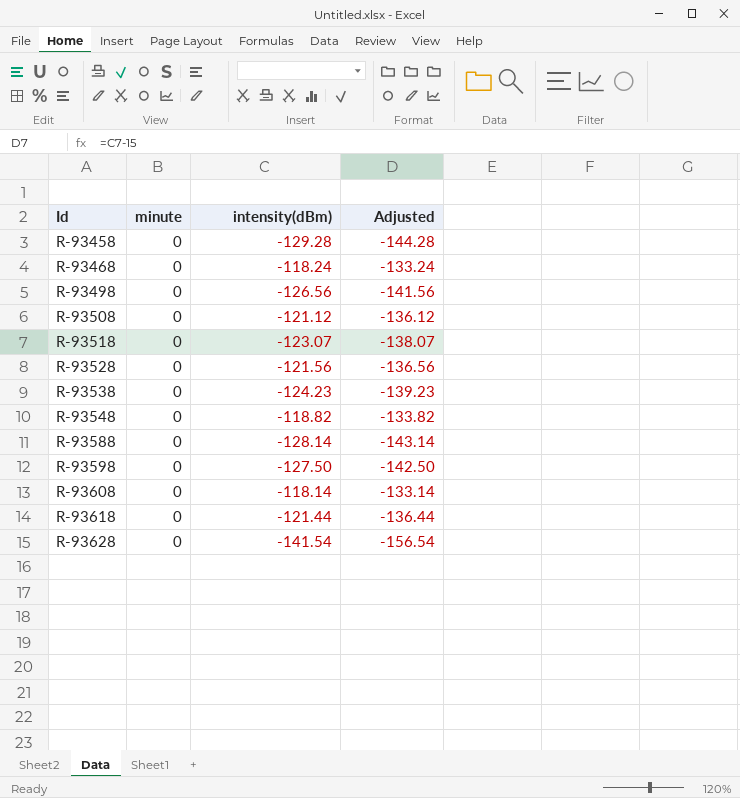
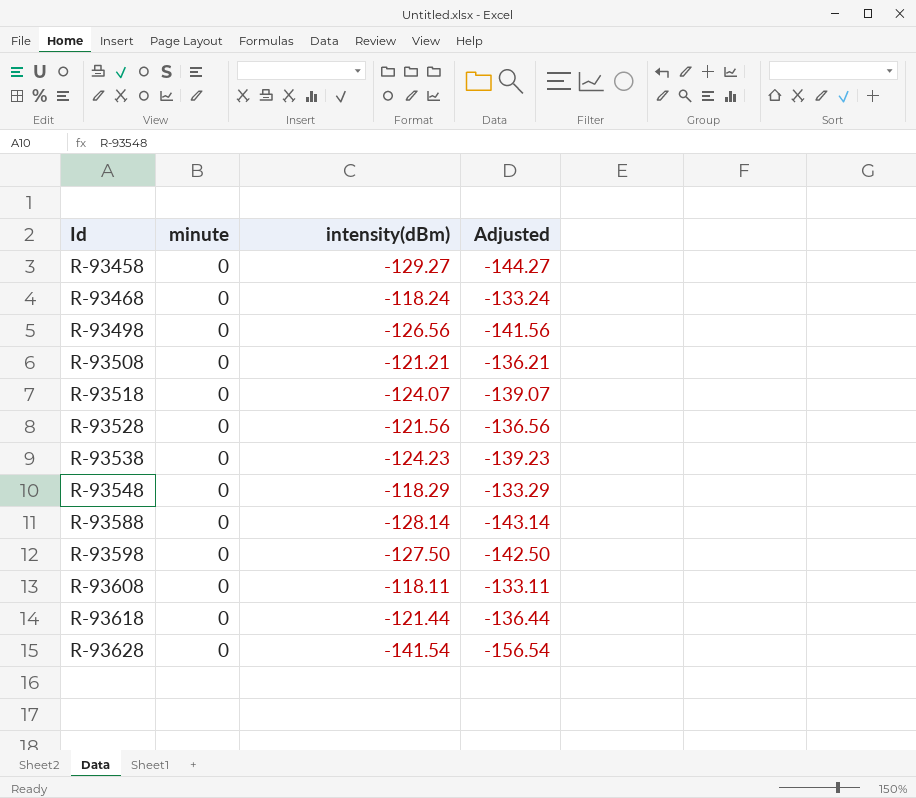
R-93458 | intensity(dBm): -129.28 -> -129.27
R-93458 | Adjusted: -144.28 -> -144.27
R-93508 | intensity(dBm): -121.12 -> -121.21
R-93508 | Adjusted: -136.12 -> -136.21
R-93518 | intensity(dBm): -123.07 -> -124.07
R-93518 | Adjusted: -138.07 -> -139.07
R-93548 | intensity(dBm): -118.82 -> -118.29
R-93548 | Adjusted: -133.82 -> -133.29
R-93608 | intensity(dBm): -118.14 -> -118.11
R-93608 | Adjusted: -133.14 -> -133.11

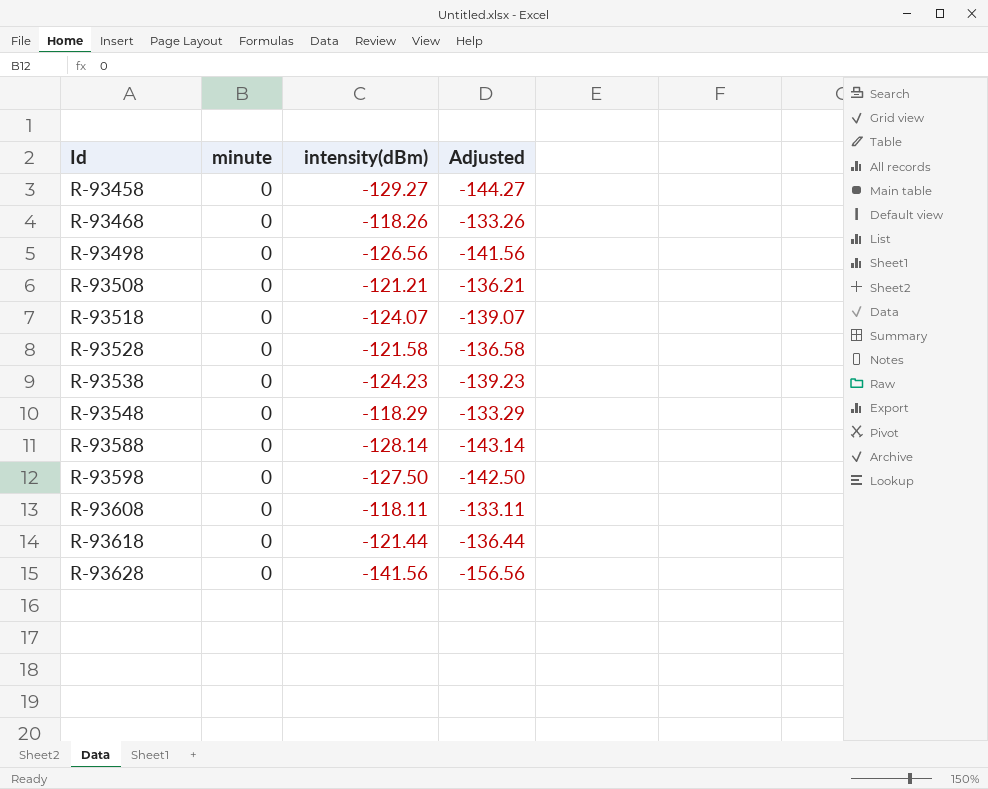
R-93468 | intensity(dBm): -118.24 -> -118.26
R-93468 | Adjusted: -133.24 -> -133.26
R-93528 | intensity(dBm): -121.56 -> -121.58
R-93528 | Adjusted: -136.56 -> -136.58
R-93628 | intensity(dBm): -141.54 -> -141.56
R-93628 | Adjusted: -156.54 -> -156.56

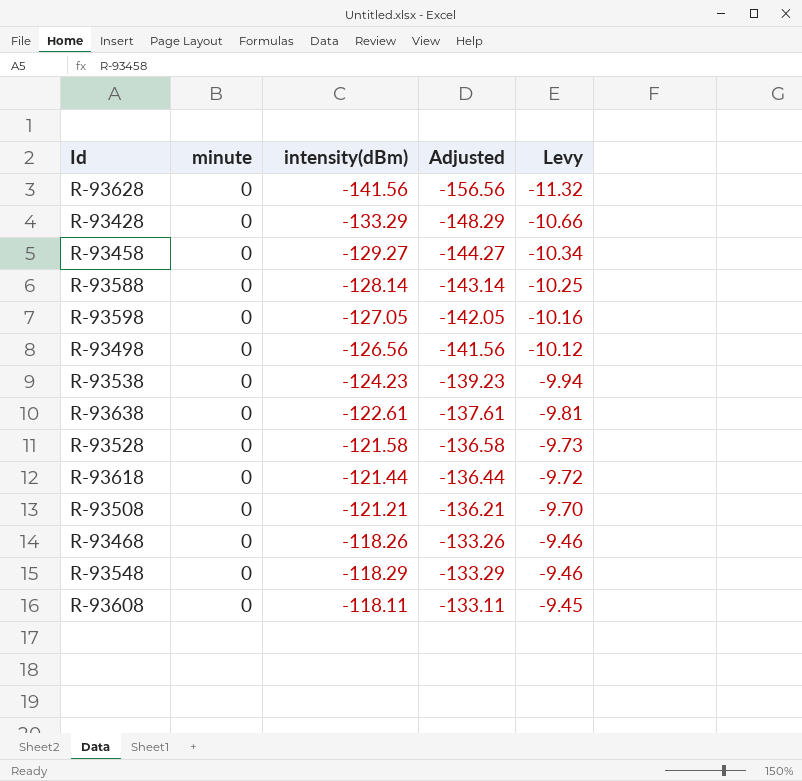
row order: Id ascending -> Levy ascending
column Levy | formula: none -> [intensity(dBm)] * 0.08
row R-93518: 0 | -124.07 | -139.07 -> none
row R-93428: none -> 0 | -133.29 | -148.29 | -10.66
R-93598 | intensity(dBm): -127.50 -> -127.05
R-93598 | Adjusted: -142.50 -> -142.05
row R-93638: none -> 0 | -122.61 | -137.61 | -9.81

